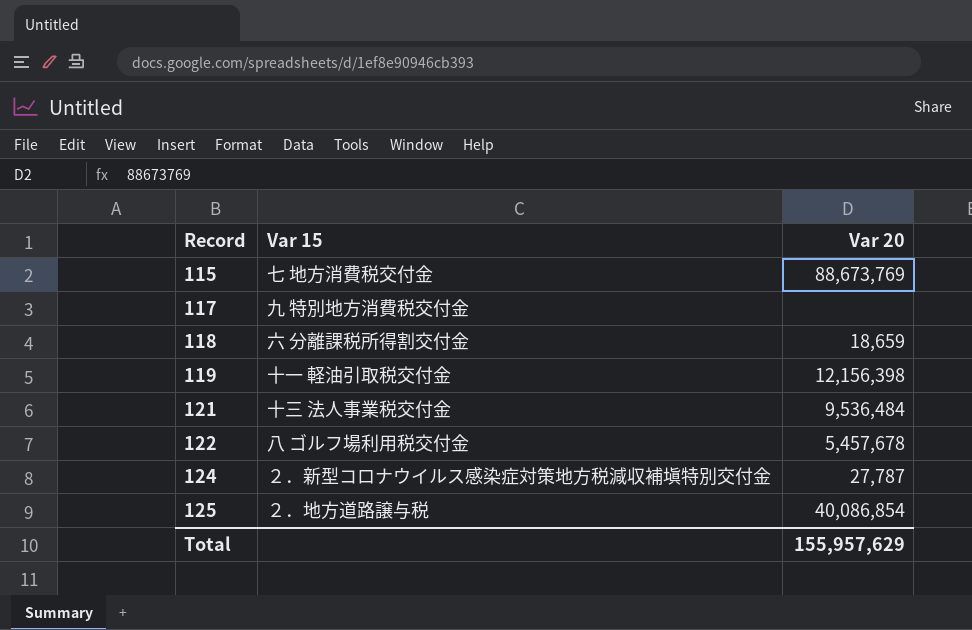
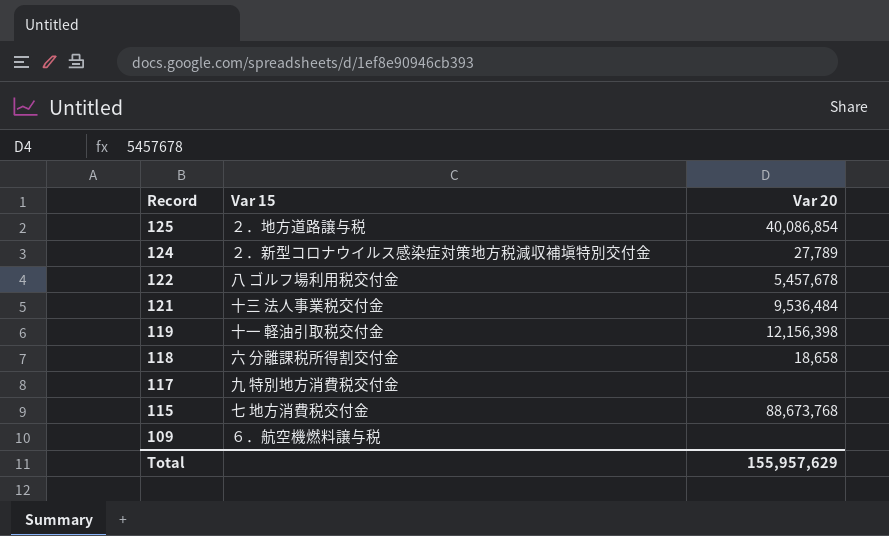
row order: Record ascending -> Record descending
124 | Var 20: 27,787 -> 27,789
118 | Var 20: 18,659 -> 18,658
115 | Var 20: 88,673,769 -> 88,673,768
row 109: none -> ６．航空機燃料譲与税 | none

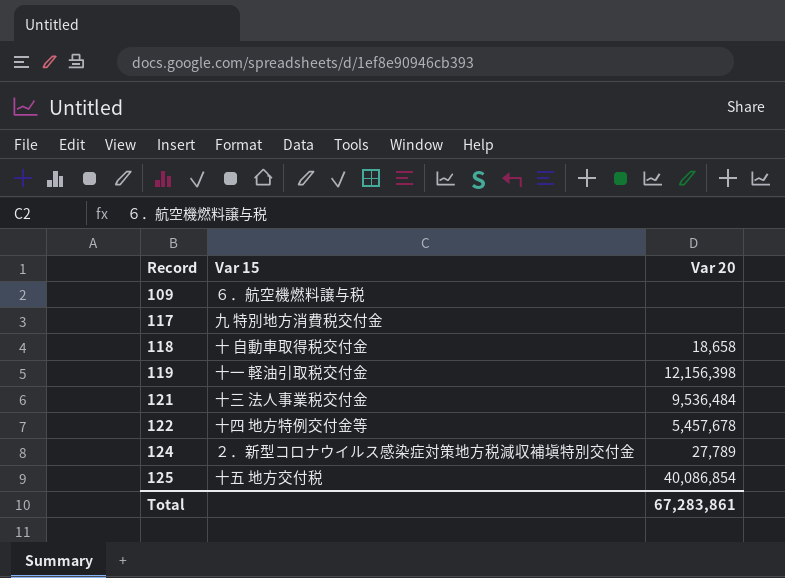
row order: Record descending -> Record ascending
row 115: 七 地方消費税交付金 | 88,673,768 -> none
118 | Var 15: 六 分離課税所得割交付金 -> 十 自動車取得税交付金
122 | Var 15: 八 ゴルフ場利用税交付金 -> 十四 地方特例交付金等
125 | Var 15: ２．地方道路譲与税 -> 十五 地方交付税
Total | Var 20: 155,957,629 -> 67,283,861

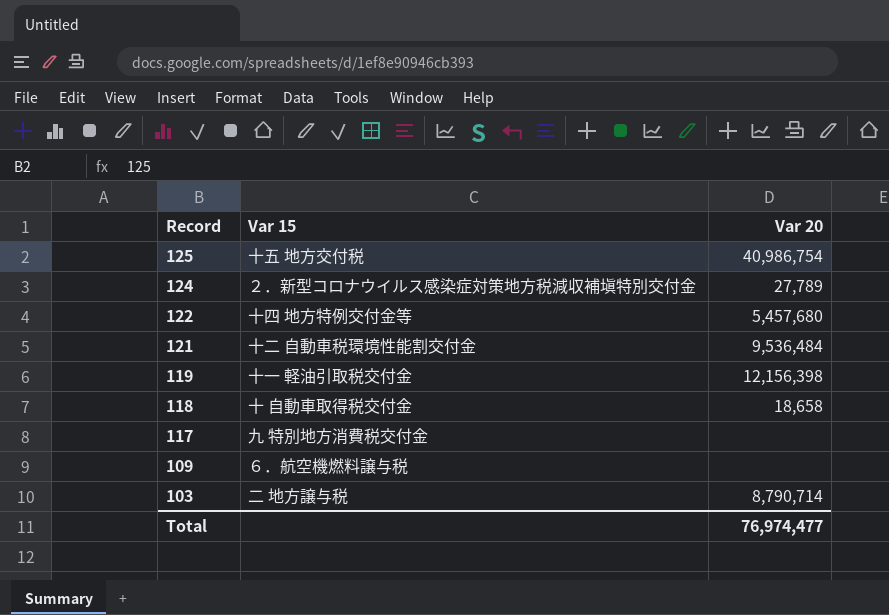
row order: Record ascending -> Record descending
125 | Var 20: 40,086,854 -> 40,986,754
122 | Var 20: 5,457,678 -> 5,457,680
121 | Var 15: 十三 法人事業税交付金 -> 十二 自動車税環境性能割交付金
row 103: none -> 二 地方譲与税 | 8,790,714
Total | Var 20: 67,283,861 -> 76,974,477

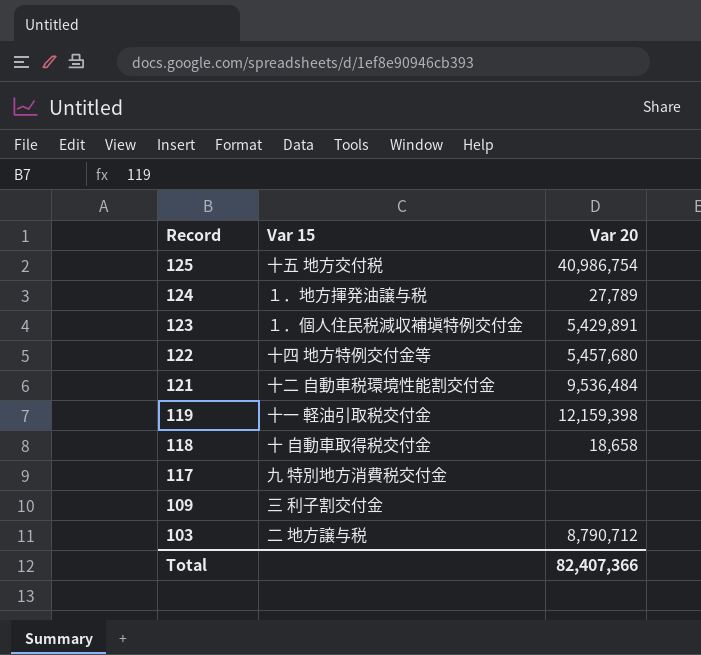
124 | Var 15: ２．新型コロナウイルス感染症対策地方税減収補塡特別交付金 -> １．地方揮発油譲与税
row 123: none -> １．個人住民税減収補塡特例交付金 | 5,429,891
119 | Var 20: 12,156,398 -> 12,159,398
109 | Var 15: ６．航空機燃料譲与税 -> 三 利子割交付金
103 | Var 20: 8,790,714 -> 8,790,712
Total | Var 20: 76,974,477 -> 82,407,366

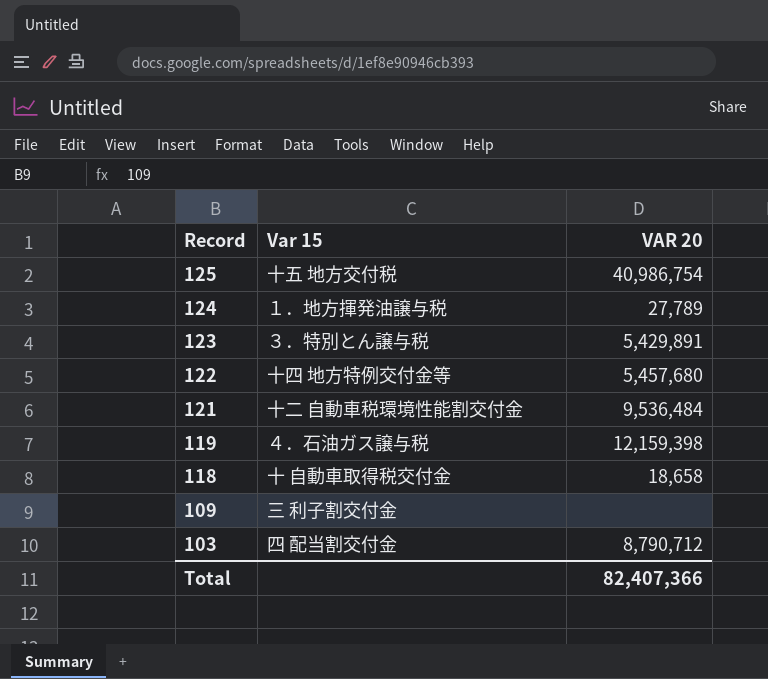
column name: Var 20 -> VAR 20
row 117: 九 特別地方消費税交付金 | none -> none
123 | Var 15: １．個人住民税減収補塡特例交付金 -> ３．特別とん譲与税
119 | Var 15: 十一 軽油引取税交付金 -> ４．石油ガス譲与税
103 | Var 15: 二 地方譲与税 -> 四 配当割交付金

